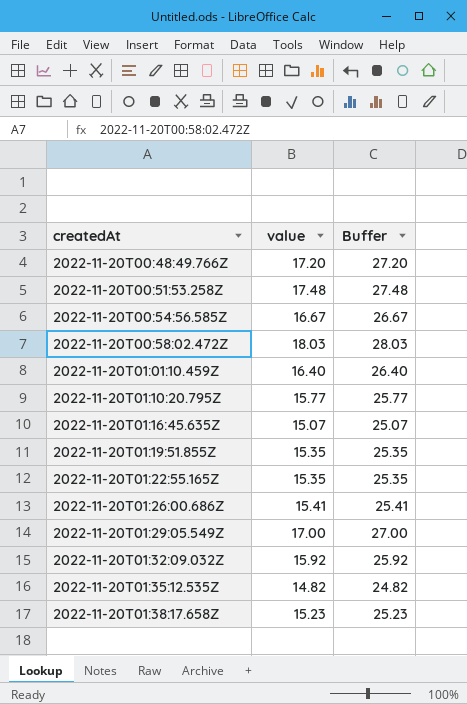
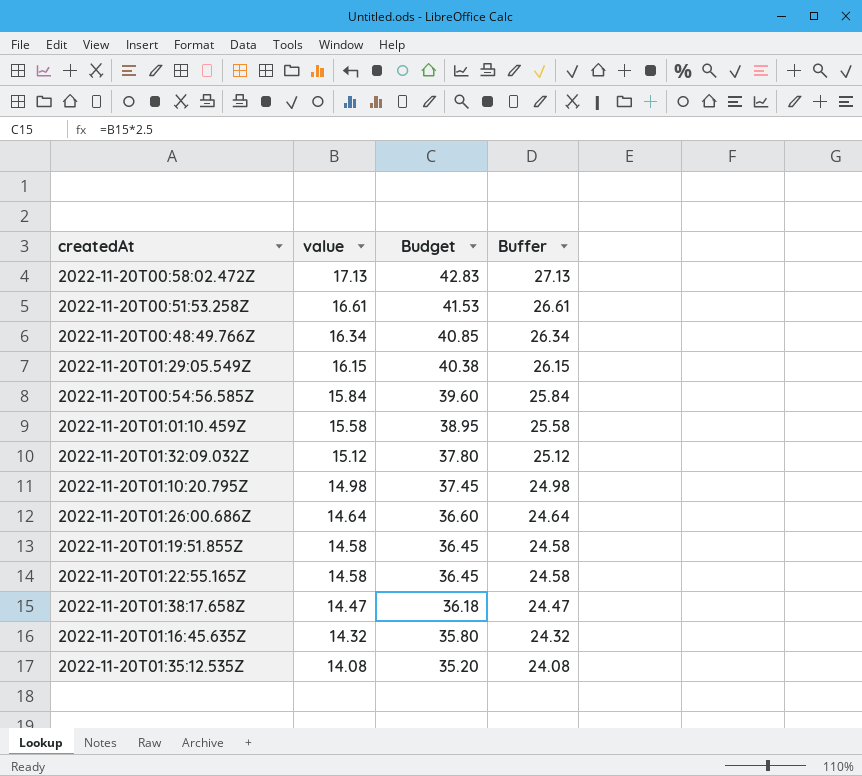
row order: createdAt ascending -> value descending
column Budget | formula: none -> [value] * 2.5
2022-11-20T00:58:02.472Z | value: 18.03 -> 17.13
2022-11-20T00:58:02.472Z | Buffer: 28.03 -> 27.13
2022-11-20T00:51:53.258Z | value: 17.48 -> 16.61
2022-11-20T00:51:53.258Z | Buffer: 27.48 -> 26.61
2022-11-20T00:48:49.766Z | value: 17.20 -> 16.34
2022-11-20T00:48:49.766Z | Buffer: 27.20 -> 26.34
2022-11-20T01:29:05.549Z | value: 17.00 -> 16.15
2022-11-20T01:29:05.549Z | Buffer: 27.00 -> 26.15
2022-11-20T00:54:56.585Z | value: 16.67 -> 15.84
2022-11-20T00:54:56.585Z | Buffer: 26.67 -> 25.84
2022-11-20T01:01:10.459Z | value: 16.40 -> 15.58
2022-11-20T01:01:10.459Z | Buffer: 26.40 -> 25.58
2022-11-20T01:32:09.032Z | value: 15.92 -> 15.12
2022-11-20T01:32:09.032Z | Buffer: 25.92 -> 25.12
2022-11-20T01:10:20.795Z | value: 15.77 -> 14.98
2022-11-20T01:10:20.795Z | Buffer: 25.77 -> 24.98
2022-11-20T01:26:00.686Z | value: 15.41 -> 14.64
2022-11-20T01:26:00.686Z | Buffer: 25.41 -> 24.64
2022-11-20T01:19:51.855Z | value: 15.35 -> 14.58
2022-11-20T01:19:51.855Z | Buffer: 25.35 -> 24.58
2022-11-20T01:22:55.165Z | value: 15.35 -> 14.58
2022-11-20T01:22:55.165Z | Buffer: 25.35 -> 24.58
2022-11-20T01:38:17.658Z | value: 15.23 -> 14.47
2022-11-20T01:38:17.658Z | Buffer: 25.23 -> 24.47
2022-11-20T01:16:45.635Z | value: 15.07 -> 14.32
2022-11-20T01:16:45.635Z | Buffer: 25.07 -> 24.32
2022-11-20T01:35:12.535Z | value: 14.82 -> 14.08
2022-11-20T01:35:12.535Z | Buffer: 24.82 -> 24.08

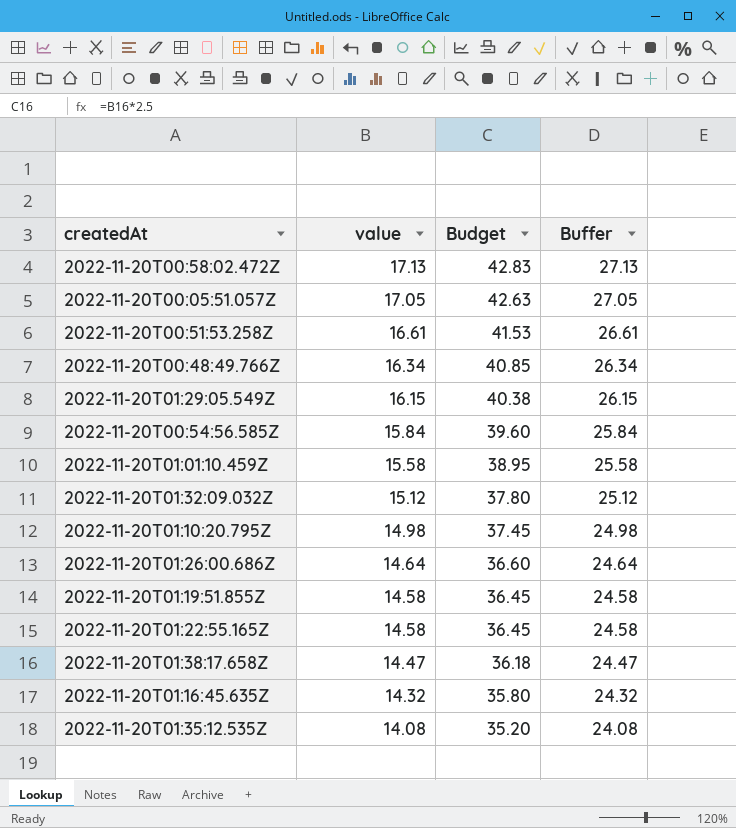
row 2022-11-20T00:05:51.057Z: none -> 17.05 | 42.63 | 27.05

